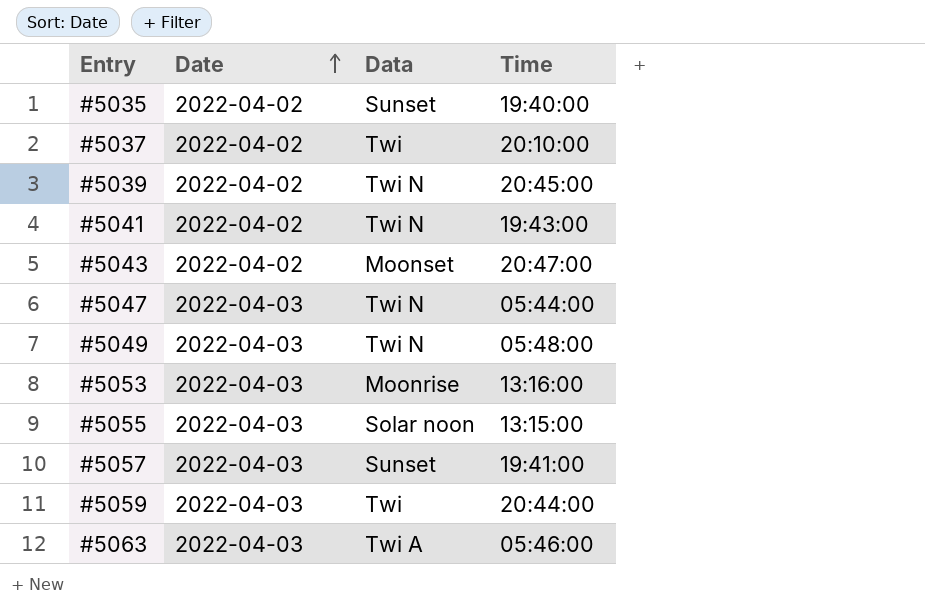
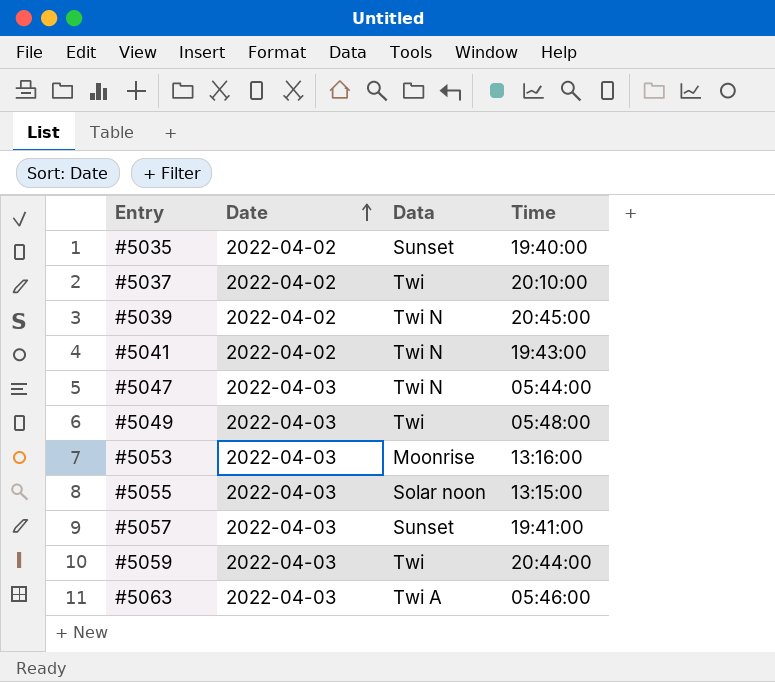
row #5043: 2022-04-02 | Moonset | 20:47:00 -> none
#5049 | Data: Twi N -> Twi

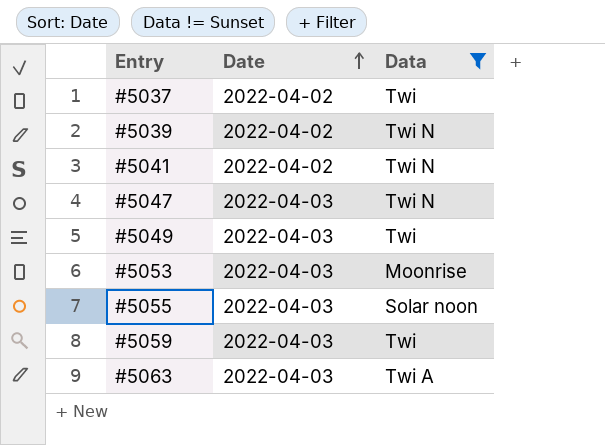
filter: none -> Data != Sunset
column Time | position: 4 -> none

